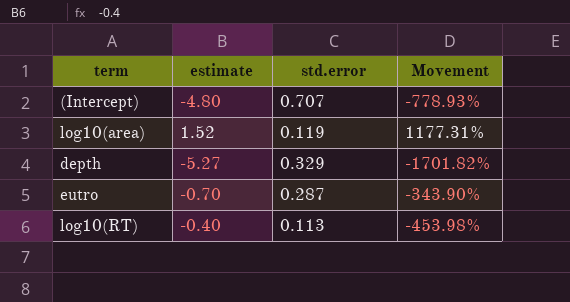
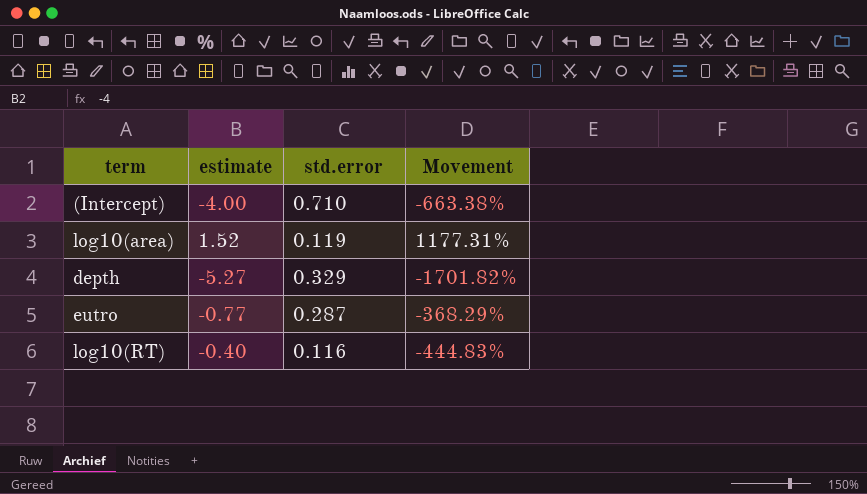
(Intercept) | estimate: -4.80 -> -4.00
(Intercept) | std.error: 0.707 -> 0.710
(Intercept) | Movement: -778.93% -> -663.38%
eutro | estimate: -0.70 -> -0.77
eutro | Movement: -343.90% -> -368.29%
log10(RT) | std.error: 0.113 -> 0.116
log10(RT) | Movement: -453.98% -> -444.83%

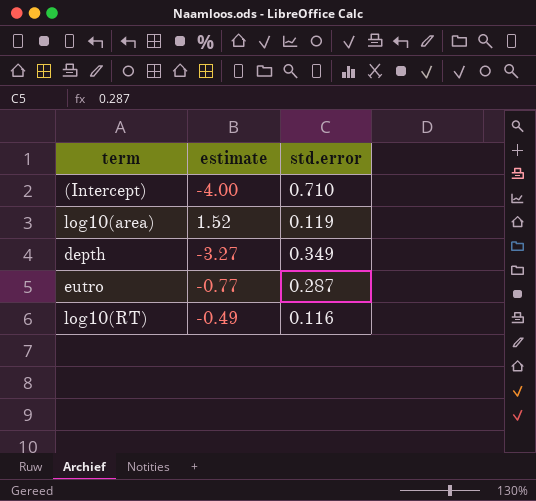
column Movement | formula: ([estimate] - [std.error]) / [std.error] -> none
depth | estimate: -5.27 -> -3.27
depth | std.error: 0.329 -> 0.349
log10(RT) | estimate: -0.40 -> -0.49

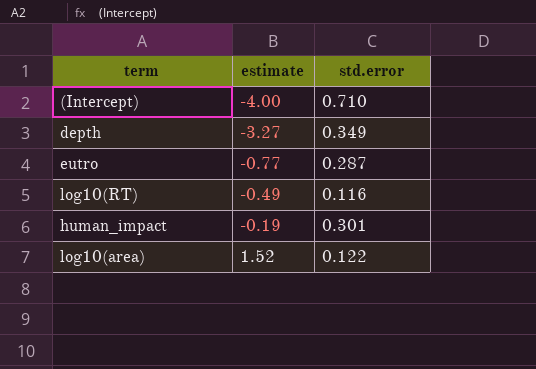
row order: none -> estimate ascending
row human_impact: none -> -0.19 | 0.301
log10(area) | std.error: 0.119 -> 0.122

